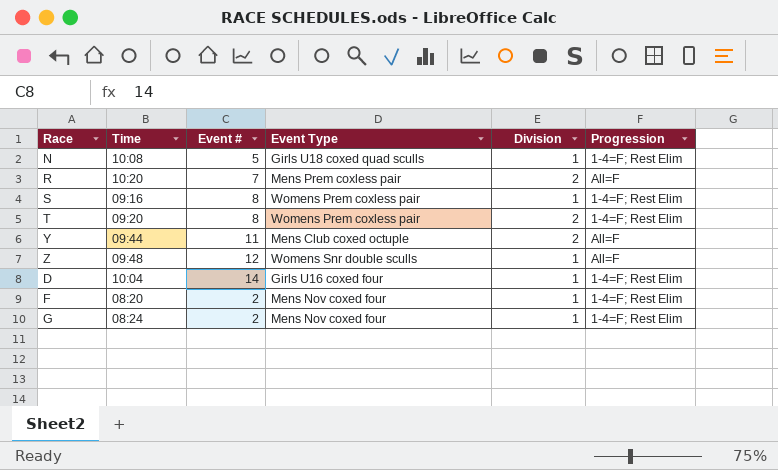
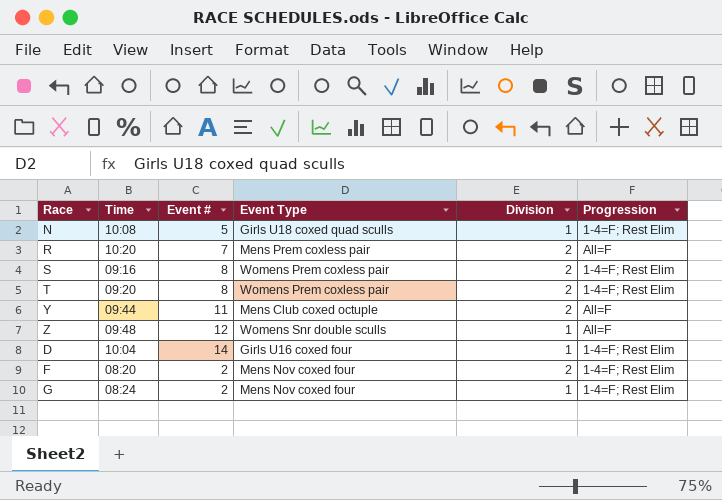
S | Division: 1 -> 2
F | Division: 1 -> 2

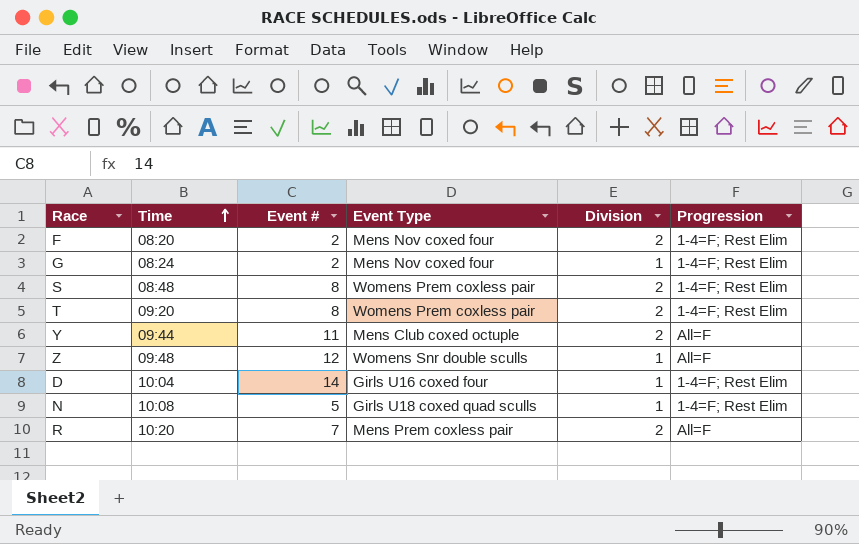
row order: none -> Time ascending
S | Time: 09:16 -> 08:48

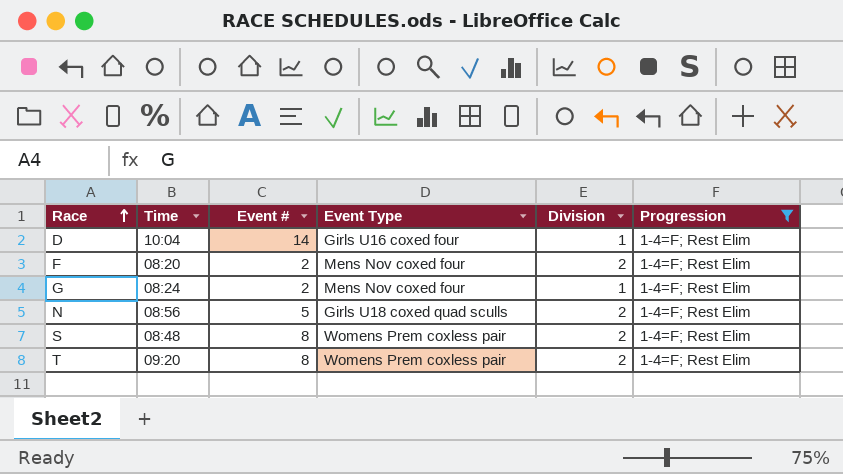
filter: none -> Progression = 1-4=F; Rest Elim
row order: Time ascending -> Race ascending
N | Time: 10:08 -> 08:56
N | Division: 1 -> 2

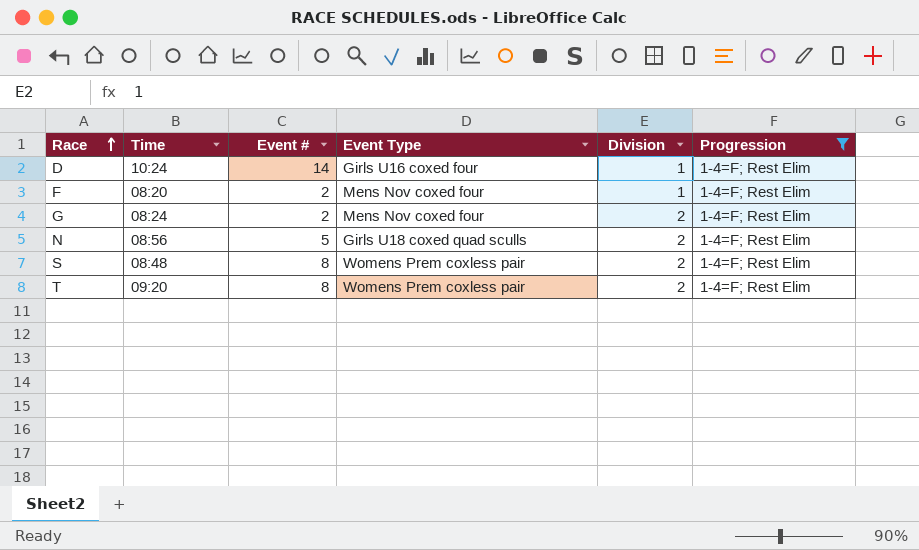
D | Time: 10:04 -> 10:24
F | Division: 2 -> 1
G | Division: 1 -> 2

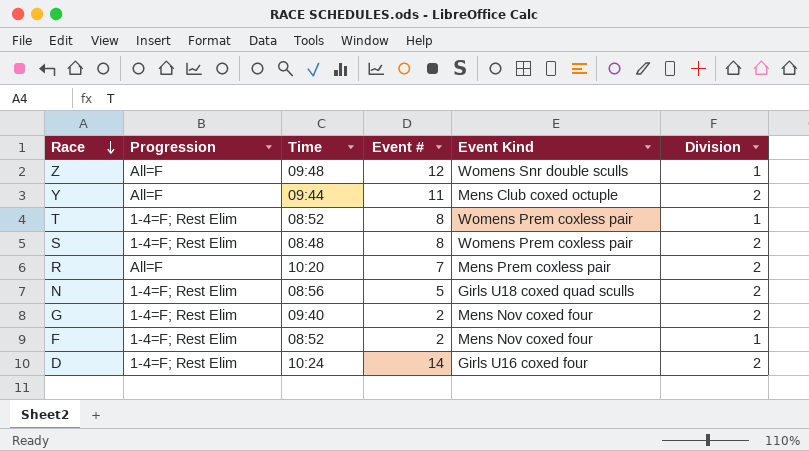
filter: Progression = 1-4=F; Rest Elim -> none
row order: Race ascending -> Race descending
column Progression | position: 6 -> 2
column name: Event Type -> Event Kind
T | Time: 09:20 -> 08:52
T | Division: 2 -> 1
G | Time: 08:24 -> 09:40
F | Time: 08:20 -> 08:52
D | Division: 1 -> 2

